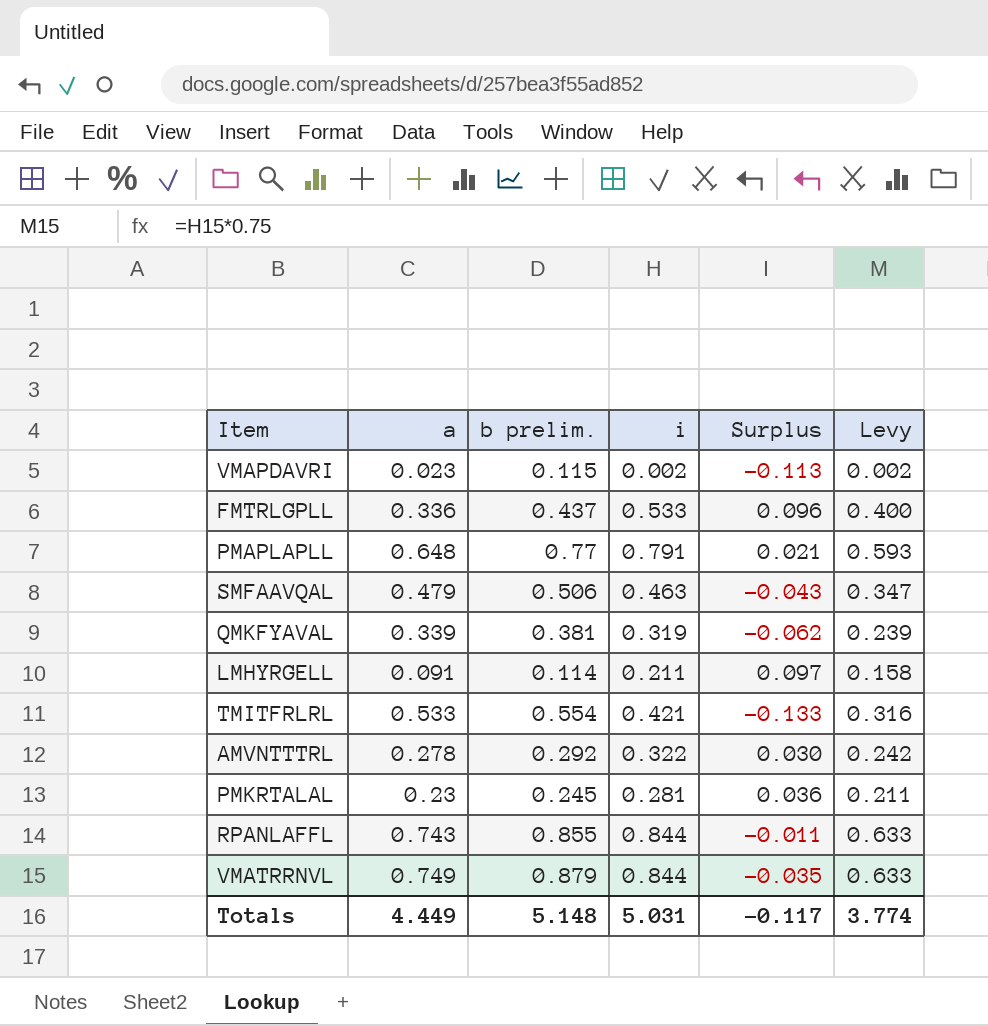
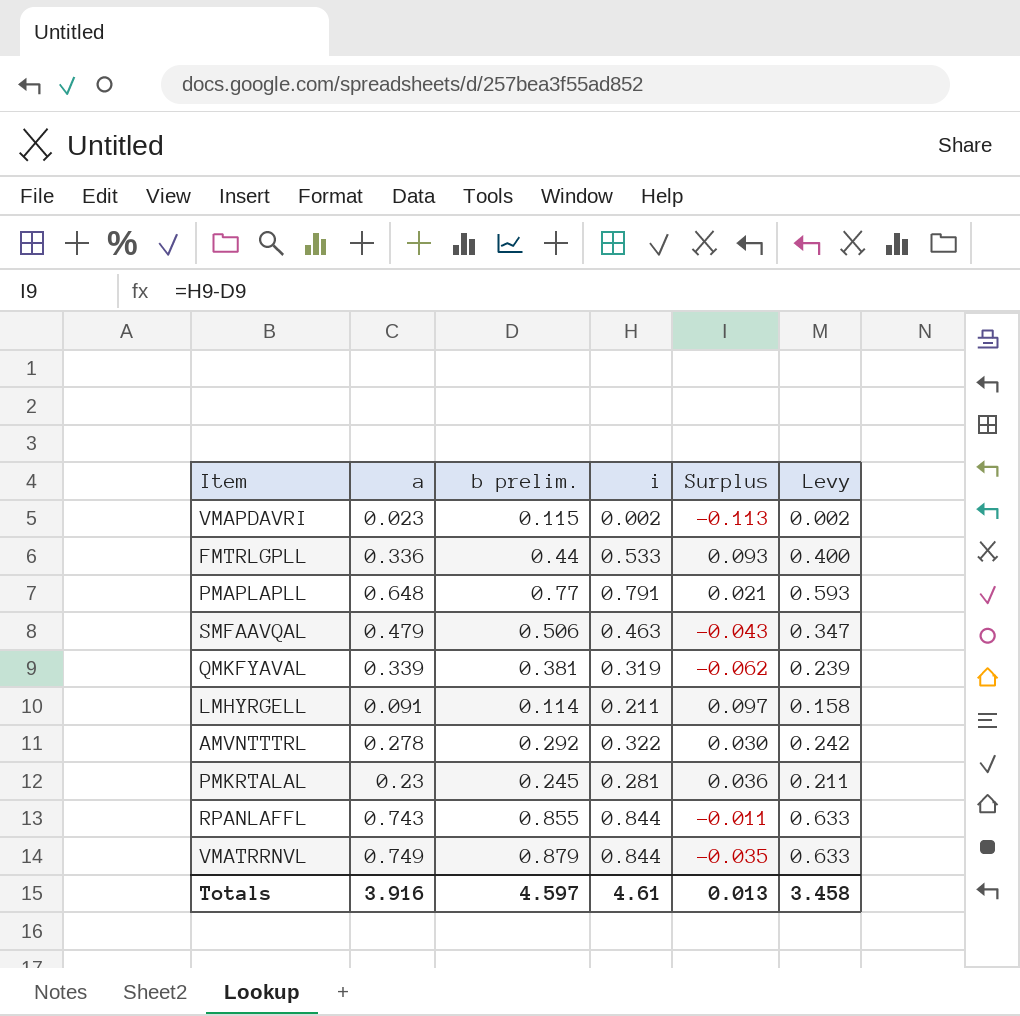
row TMITFRLRL: 0.533 | 0.554 | 0.421 | -0.133 | 0.316 -> none
FMTRLGPLL | b prelim.: 0.437 -> 0.44
FMTRLGPLL | Surplus: 0.096 -> 0.093
Totals | a: 4.449 -> 3.916
Totals | b prelim.: 5.148 -> 4.597
Totals | i: 5.031 -> 4.61
Totals | Surplus: -0.117 -> 0.013
Totals | Levy: 3.774 -> 3.458

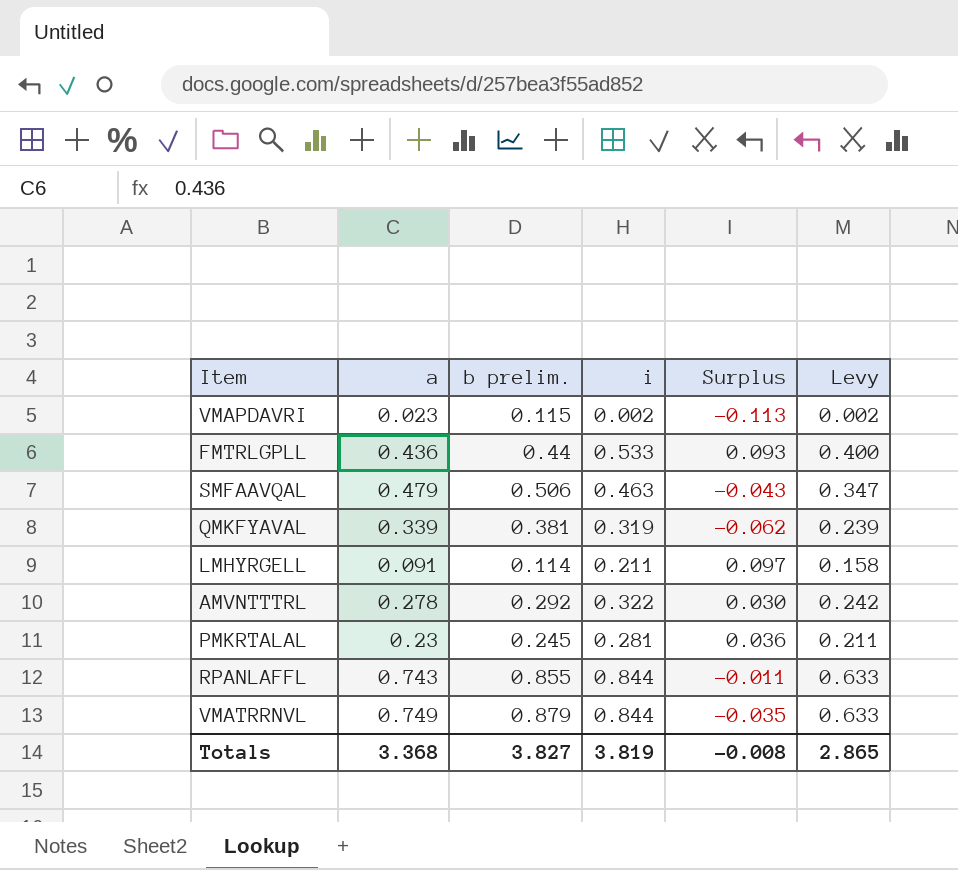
row PMAPLAPLL: 0.648 | 0.77 | 0.791 | 0.021 | 0.593 -> none
FMTRLGPLL | a: 0.336 -> 0.436
Totals | a: 3.916 -> 3.368
Totals | b prelim.: 4.597 -> 3.827
Totals | i: 4.61 -> 3.819
Totals | Surplus: 0.013 -> -0.008
Totals | Levy: 3.458 -> 2.865

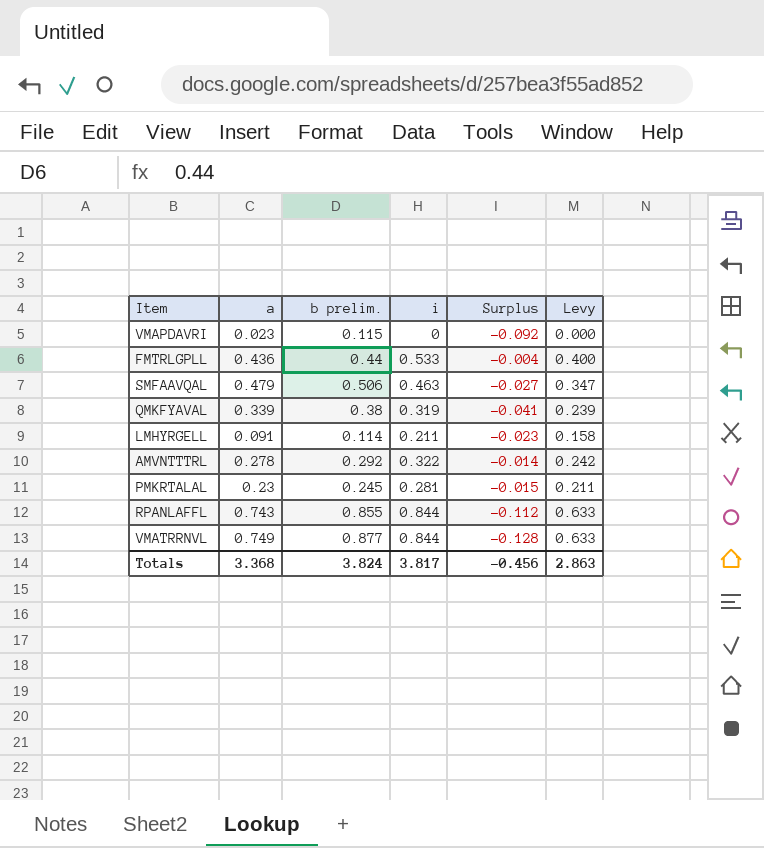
column Surplus | formula: [i] - [b prelim.] -> [a] - [b prelim.]
VMAPDAVRI | i: 0.002 -> 0
VMAPDAVRI | Levy: 0.002 -> 0.000
QMKFYAVAL | b prelim.: 0.381 -> 0.38
VMATRRNVL | b prelim.: 0.879 -> 0.877
Totals | b prelim.: 3.827 -> 3.824
Totals | i: 3.819 -> 3.817
Totals | Surplus: -0.008 -> -0.456
Totals | Levy: 2.865 -> 2.863

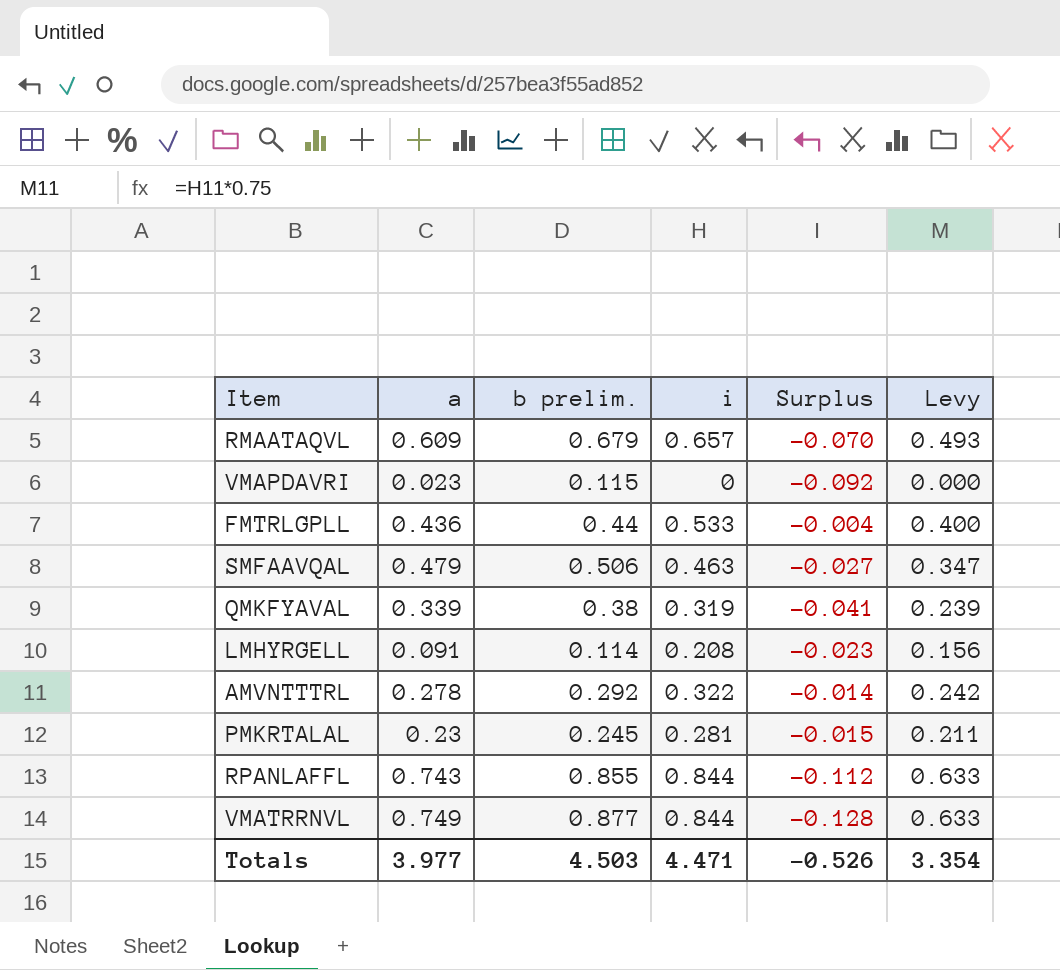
row RMAATAQVL: none -> 0.609 | 0.679 | 0.657 | -0.070 | 0.493
LMHYRGELL | i: 0.211 -> 0.208
LMHYRGELL | Levy: 0.158 -> 0.156
Totals | a: 3.368 -> 3.977
Totals | b prelim.: 3.824 -> 4.503
Totals | i: 3.817 -> 4.471
Totals | Surplus: -0.456 -> -0.526
Totals | Levy: 2.863 -> 3.354

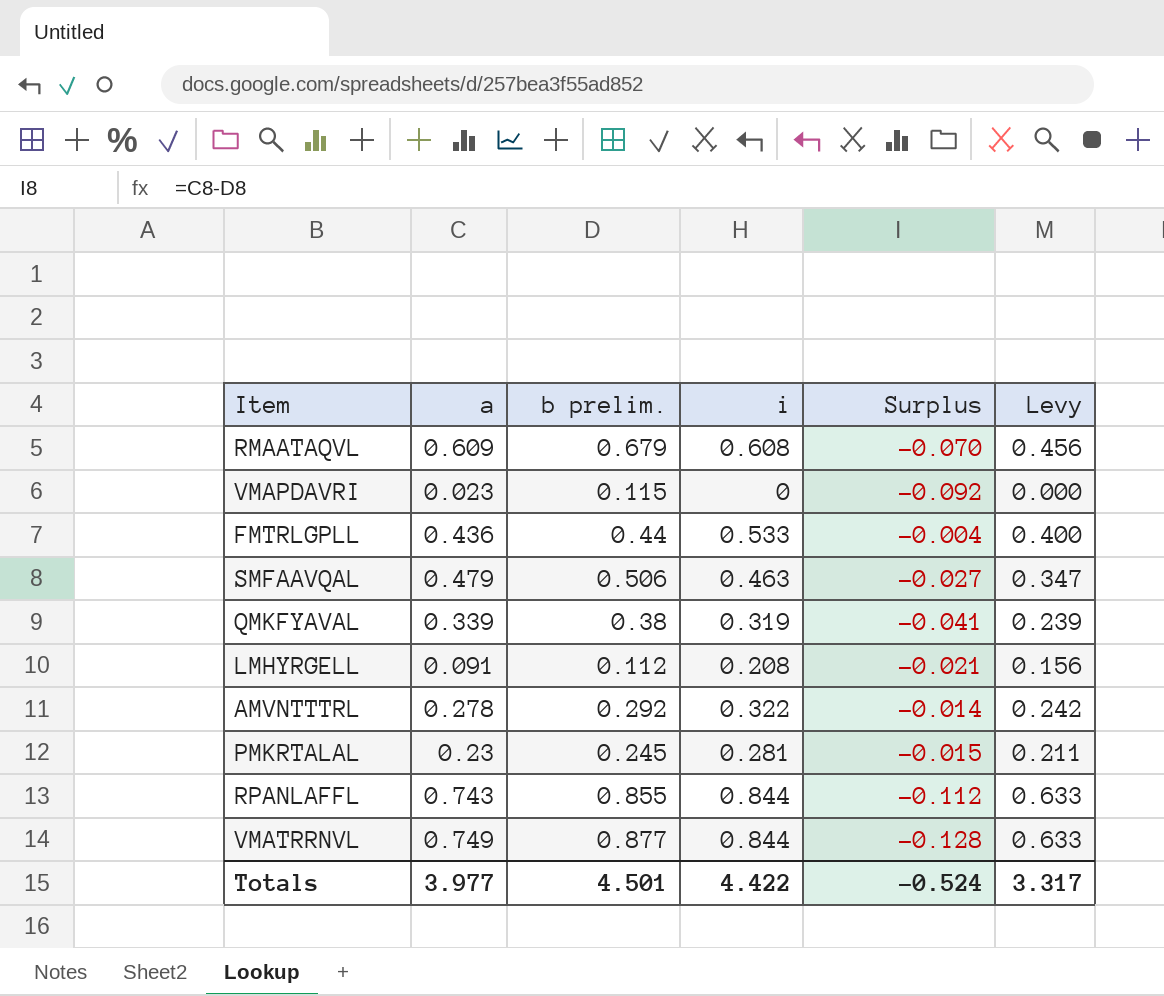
RMAATAQVL | i: 0.657 -> 0.608
RMAATAQVL | Levy: 0.493 -> 0.456
LMHYRGELL | b prelim.: 0.114 -> 0.112
LMHYRGELL | Surplus: -0.023 -> -0.021
Totals | b prelim.: 4.503 -> 4.501
Totals | i: 4.471 -> 4.422
Totals | Surplus: -0.526 -> -0.524
Totals | Levy: 3.354 -> 3.317

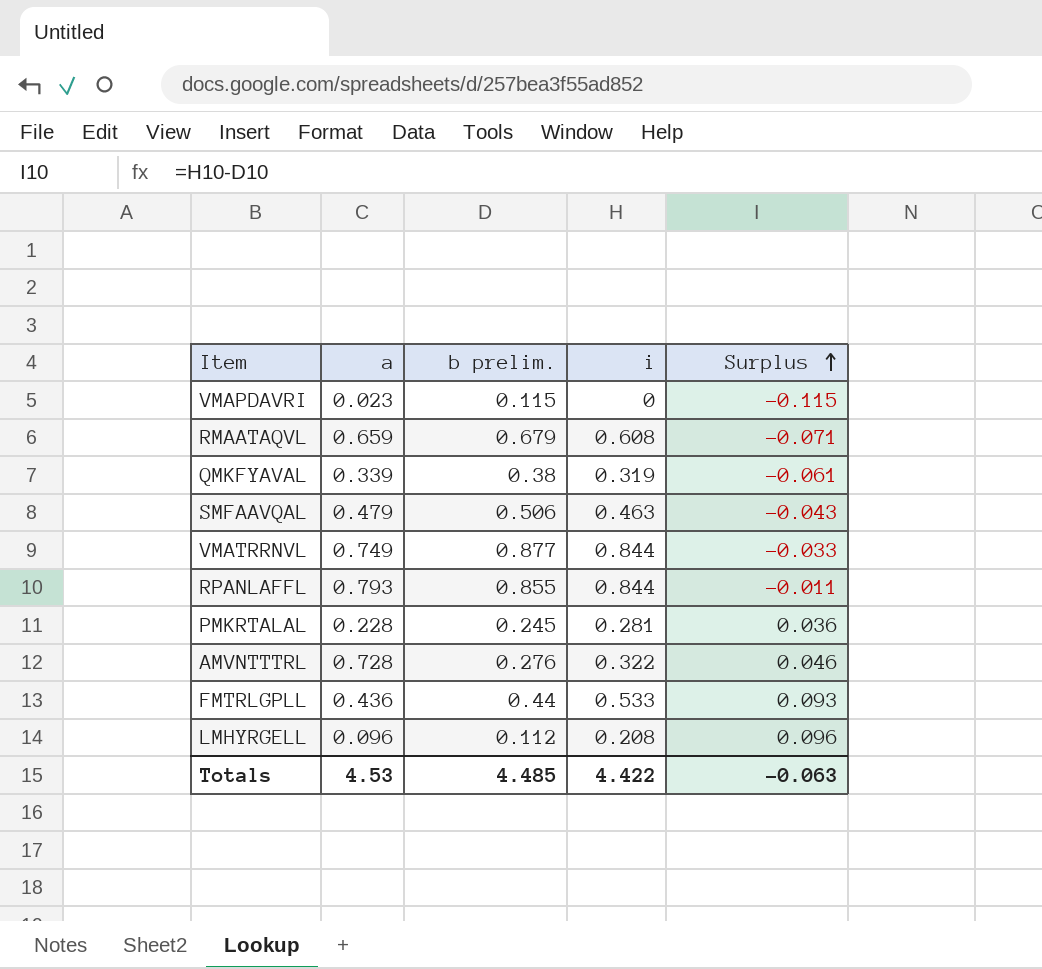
row order: none -> Surplus ascending
column Levy | formula: [i] * 0.75 -> none
column Surplus | formula: [a] - [b prelim.] -> [i] - [b prelim.]
RMAATAQVL | a: 0.609 -> 0.659
RPANLAFFL | a: 0.743 -> 0.793
PMKRTALAL | a: 0.23 -> 0.228
AMVNTTTRL | a: 0.278 -> 0.728
AMVNTTTRL | b prelim.: 0.292 -> 0.276
LMHYRGELL | a: 0.091 -> 0.096
Totals | a: 3.977 -> 4.53
Totals | b prelim.: 4.501 -> 4.485
Totals | Surplus: -0.524 -> -0.063

